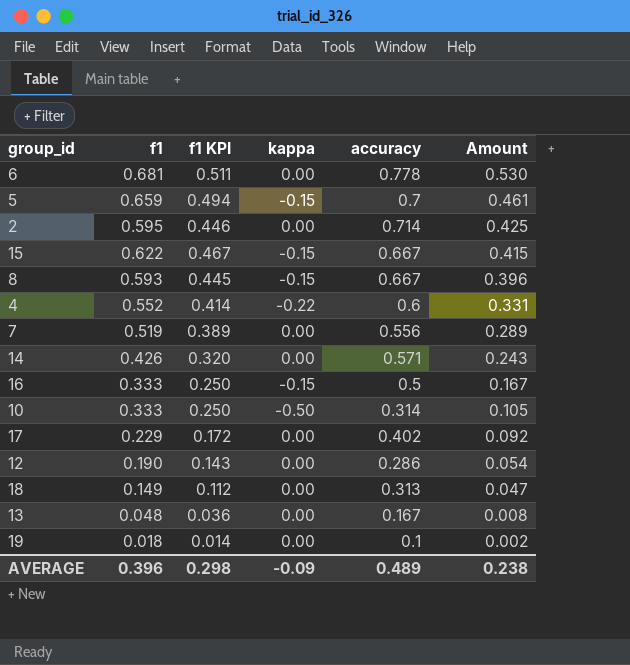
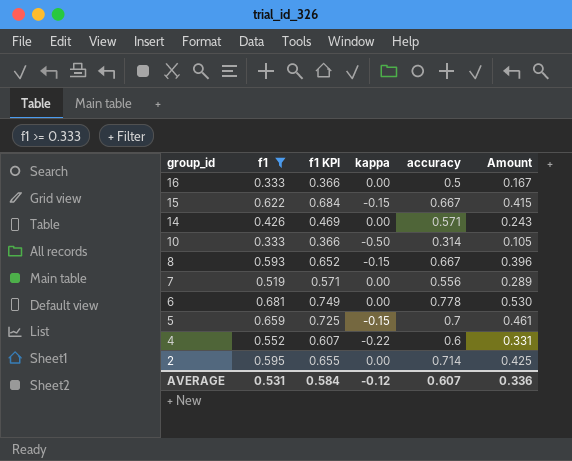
filter: none -> f1 >= 0.333
row order: Amount descending -> group_id descending
column f1 KPI | formula: [f1] * 0.75 -> [f1] * 1.1
16 | kappa: -0.15 -> 0.00
AVERAGE | f1: 0.396 -> 0.531
AVERAGE | f1 KPI: 0.298 -> 0.584
AVERAGE | kappa: -0.09 -> -0.12
AVERAGE | accuracy: 0.489 -> 0.607
AVERAGE | Amount: 0.238 -> 0.336

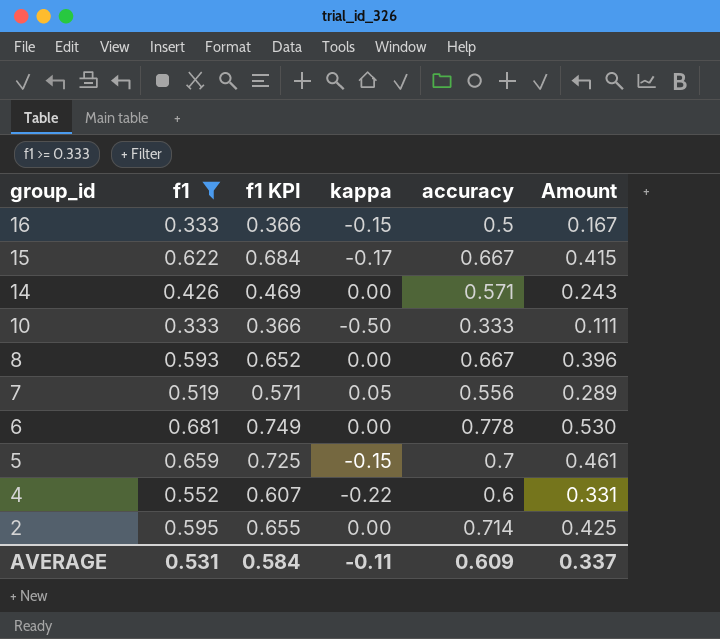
16 | kappa: 0.00 -> -0.15
15 | kappa: -0.15 -> -0.17
10 | accuracy: 0.314 -> 0.333
10 | Amount: 0.105 -> 0.111
8 | kappa: -0.15 -> 0.00
7 | kappa: 0.00 -> 0.05
AVERAGE | kappa: -0.12 -> -0.11
AVERAGE | accuracy: 0.607 -> 0.609
AVERAGE | Amount: 0.336 -> 0.337

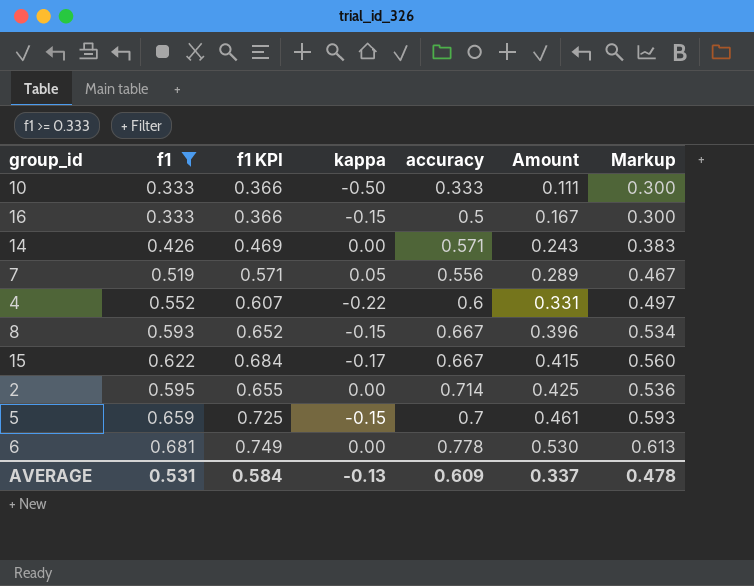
row order: group_id descending -> Amount ascending
column Markup | formula: none -> [f1] * 0.9
8 | kappa: 0.00 -> -0.15
AVERAGE | kappa: -0.11 -> -0.13

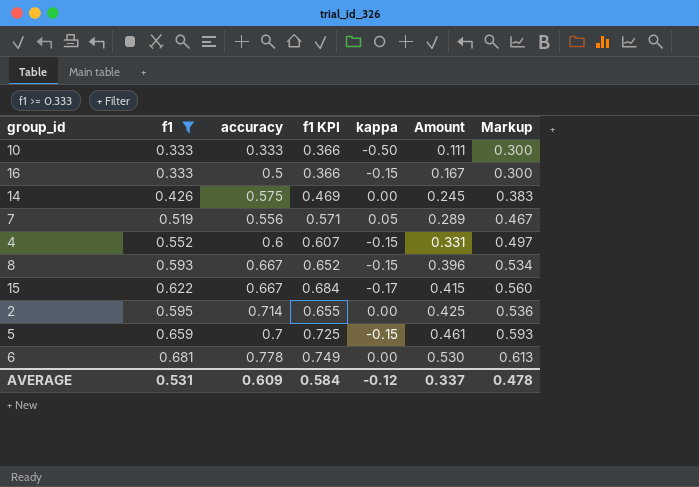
column accuracy | position: 5 -> 3
14 | accuracy: 0.571 -> 0.575
14 | Amount: 0.243 -> 0.245
4 | kappa: -0.22 -> -0.15
AVERAGE | kappa: -0.13 -> -0.12

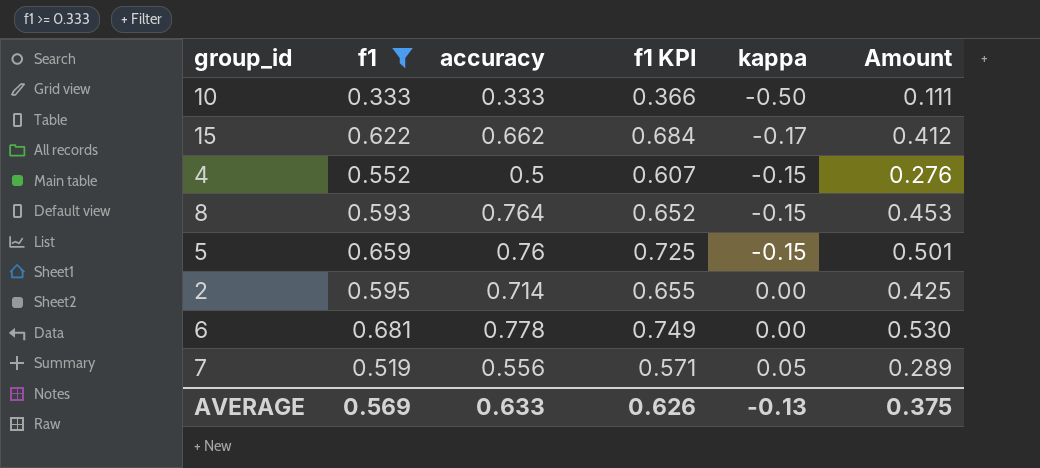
row order: Amount ascending -> kappa ascending
column Markup | formula: [f1] * 0.9 -> none
row 16: 0.333 | 0.5 | 0.366 | -0.15 | 0.167 | 0.300 -> none
row 14: 0.426 | 0.575 | 0.469 | 0.00 | 0.245 | 0.383 -> none
15 | accuracy: 0.667 -> 0.662
15 | Amount: 0.415 -> 0.412
4 | accuracy: 0.6 -> 0.5
4 | Amount: 0.331 -> 0.276
8 | accuracy: 0.667 -> 0.764
8 | Amount: 0.396 -> 0.453
5 | accuracy: 0.7 -> 0.76
5 | Amount: 0.461 -> 0.501
AVERAGE | f1: 0.531 -> 0.569
AVERAGE | accuracy: 0.609 -> 0.633
AVERAGE | f1 KPI: 0.584 -> 0.626
AVERAGE | kappa: -0.12 -> -0.13
AVERAGE | Amount: 0.337 -> 0.375

